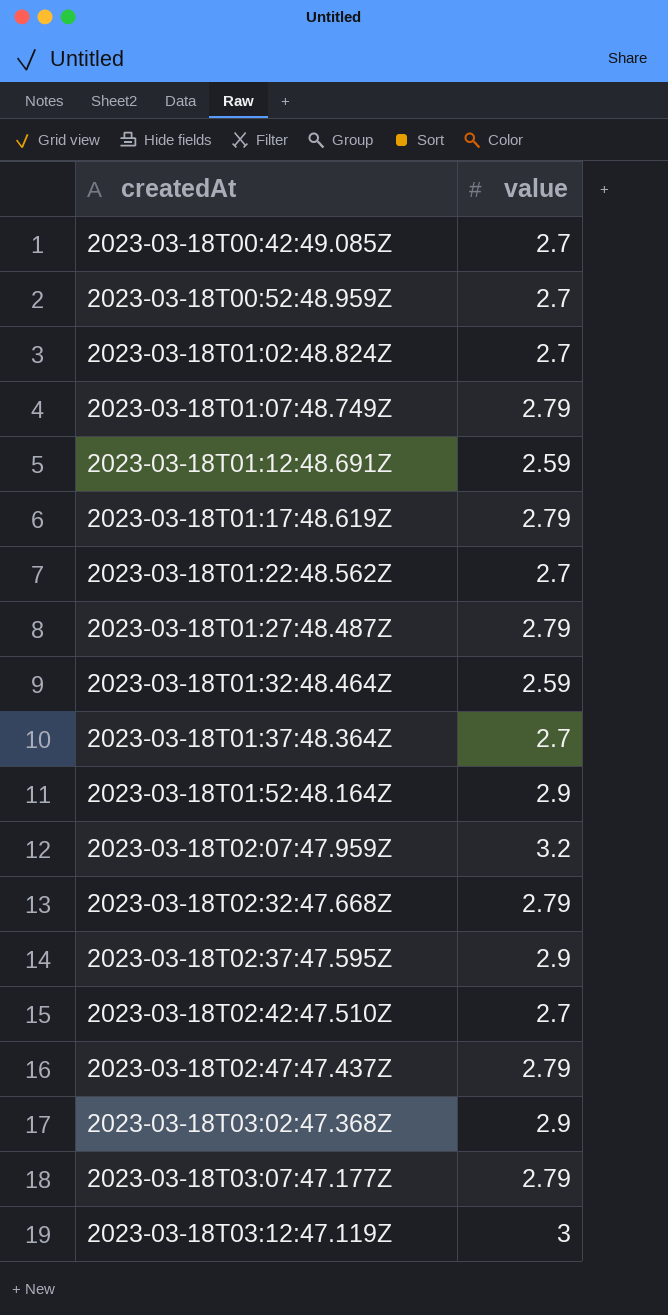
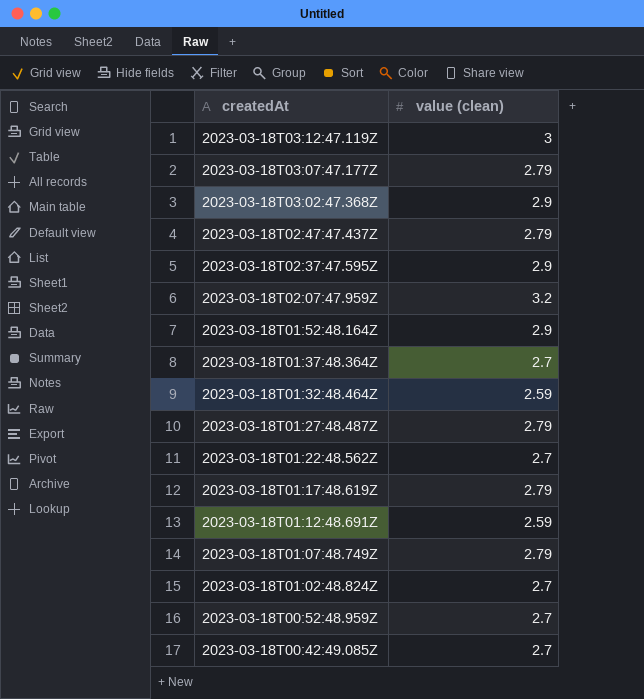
row order: createdAt ascending -> createdAt descending
column name: value -> value (clean)
row 2023-03-18T02:32:47.668Z: 2.79 -> none
row 2023-03-18T02:42:47.510Z: 2.7 -> none

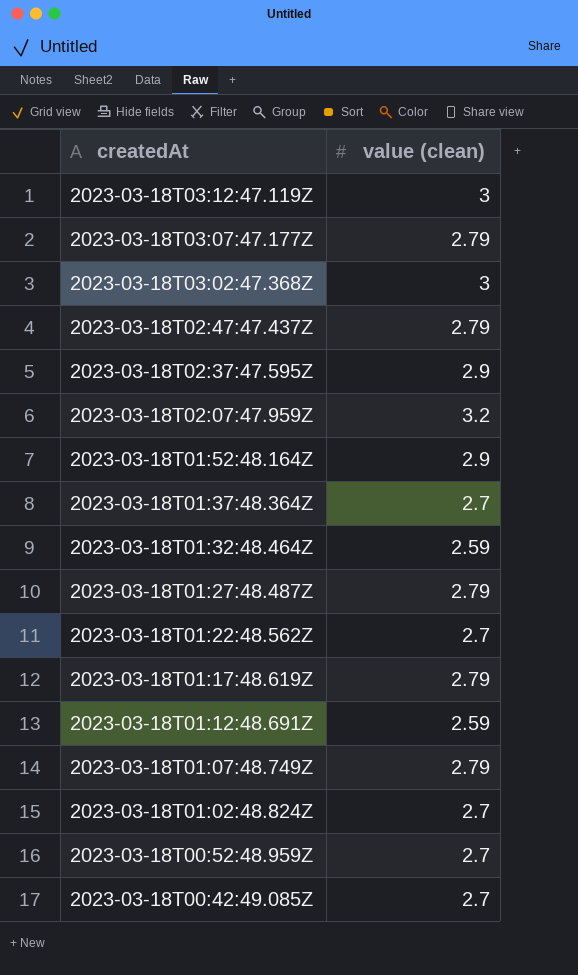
2023-03-18T03:02:47.368Z | value (clean): 2.9 -> 3

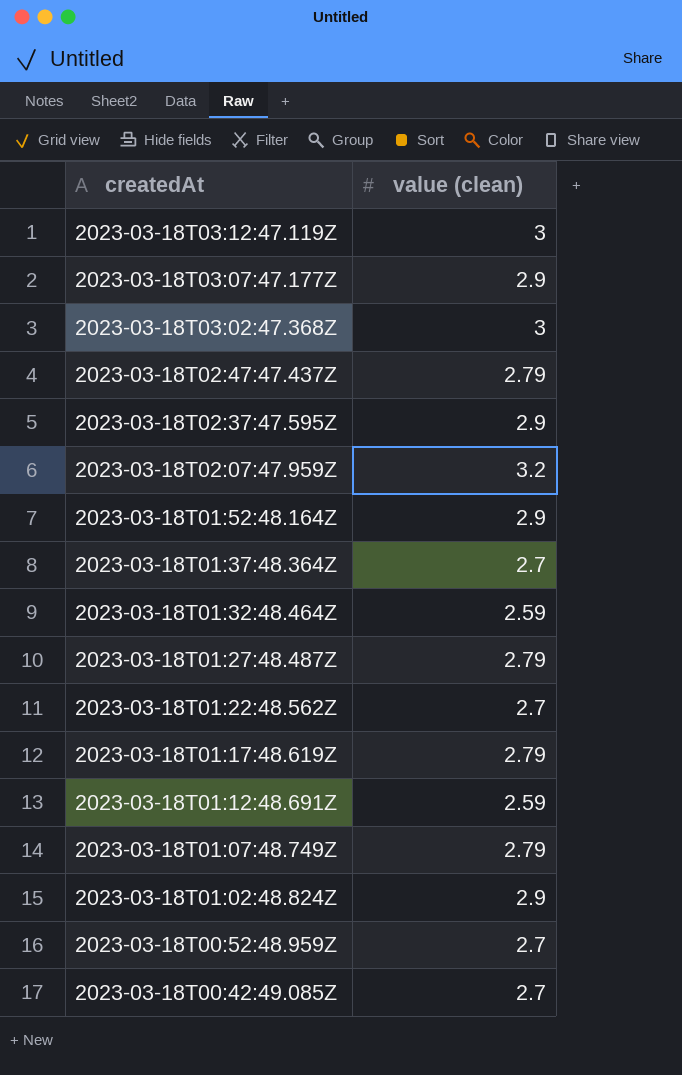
2023-03-18T03:07:47.177Z | value (clean): 2.79 -> 2.9
2023-03-18T01:02:48.824Z | value (clean): 2.7 -> 2.9

